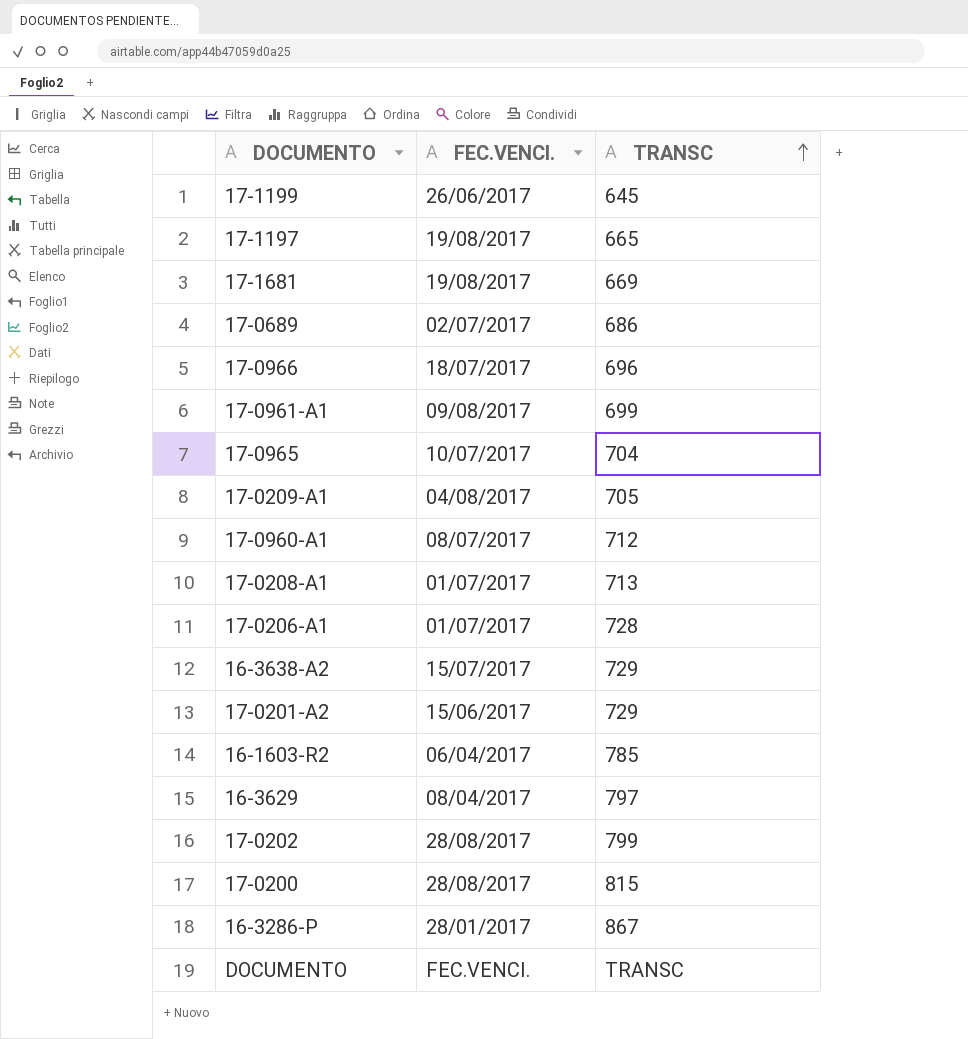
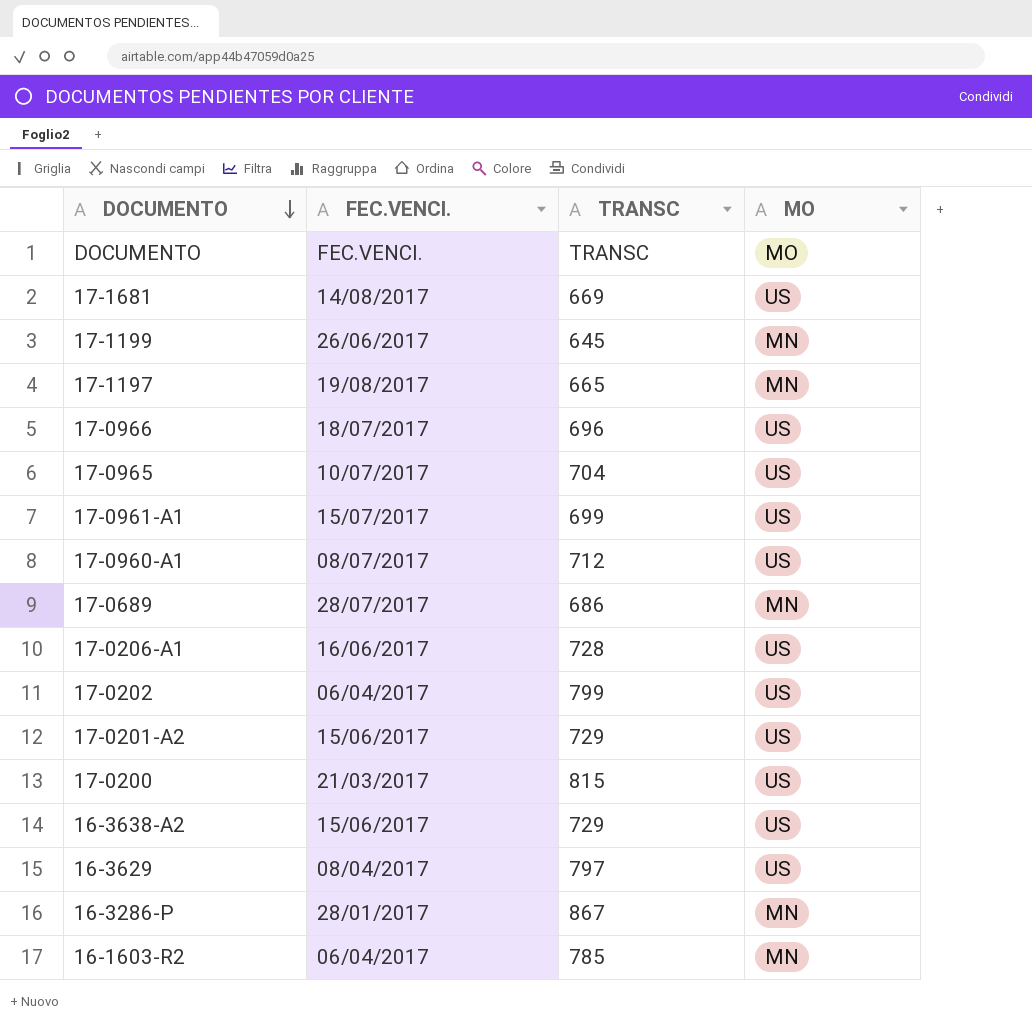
row order: TRANSC ascending -> DOCUMENTO descending
column MO | position: none -> 4
row 17-0209-A1: 04/08/2017 | 705 -> none
row 17-0208-A1: 01/07/2017 | 713 -> none
17-1681 | FEC.VENCI.: 19/08/2017 -> 14/08/2017
17-0961-A1 | FEC.VENCI.: 09/08/2017 -> 15/07/2017
17-0689 | FEC.VENCI.: 02/07/2017 -> 28/07/2017
17-0206-A1 | FEC.VENCI.: 01/07/2017 -> 16/06/2017
17-0202 | FEC.VENCI.: 28/08/2017 -> 06/04/2017
17-0200 | FEC.VENCI.: 28/08/2017 -> 21/03/2017
16-3638-A2 | FEC.VENCI.: 15/07/2017 -> 15/06/2017

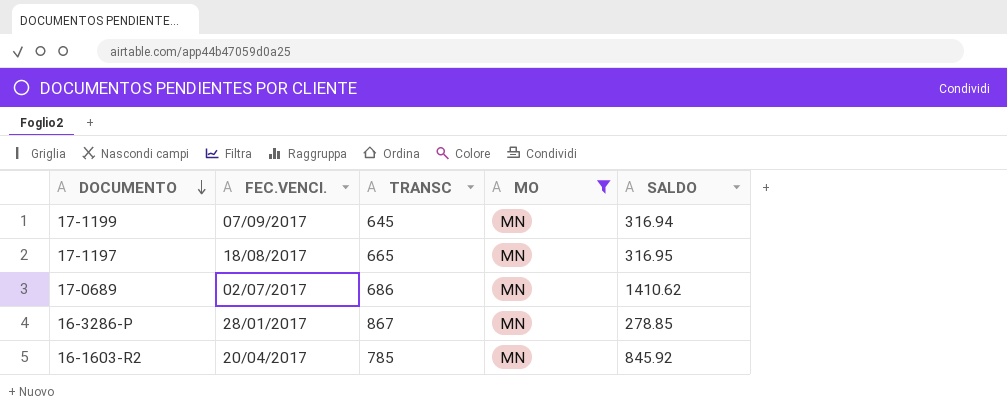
filter: none -> MO = MN
column SALDO | position: none -> 5
17-1199 | FEC.VENCI.: 26/06/2017 -> 07/09/2017
17-1197 | FEC.VENCI.: 19/08/2017 -> 18/08/2017
17-0689 | FEC.VENCI.: 28/07/2017 -> 02/07/2017
16-1603-R2 | FEC.VENCI.: 06/04/2017 -> 20/04/2017

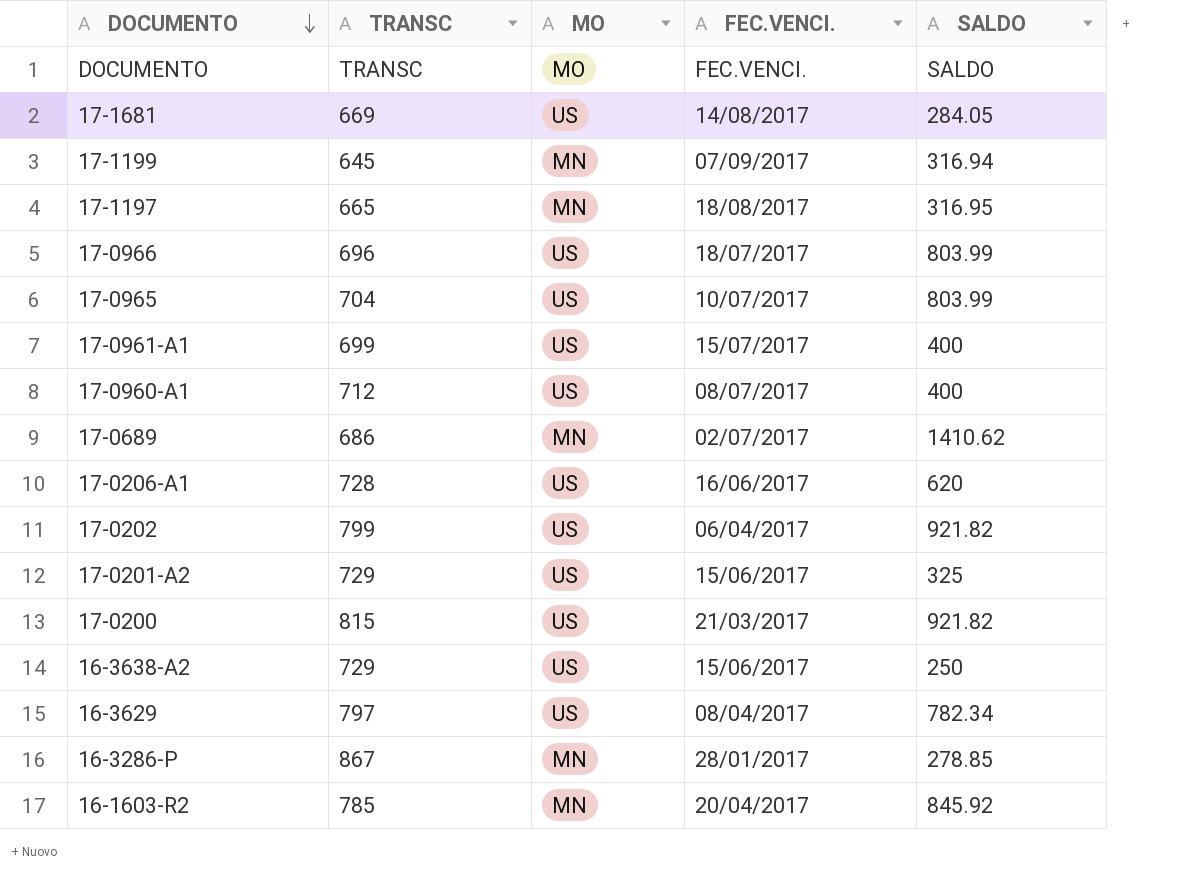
filter: MO = MN -> none
column FEC.VENCI. | position: 2 -> 4

